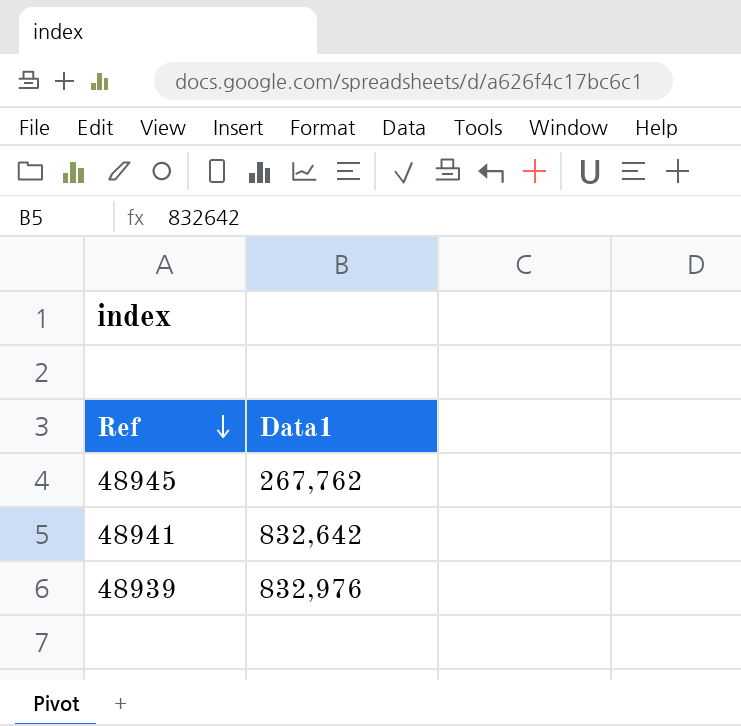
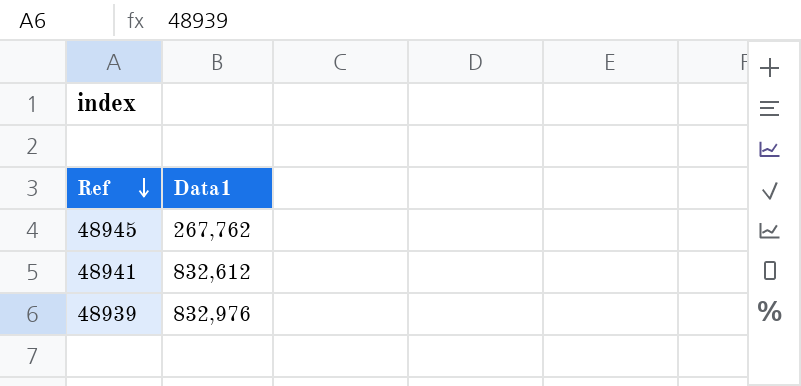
48941 | Data1: 832,642 -> 832,612

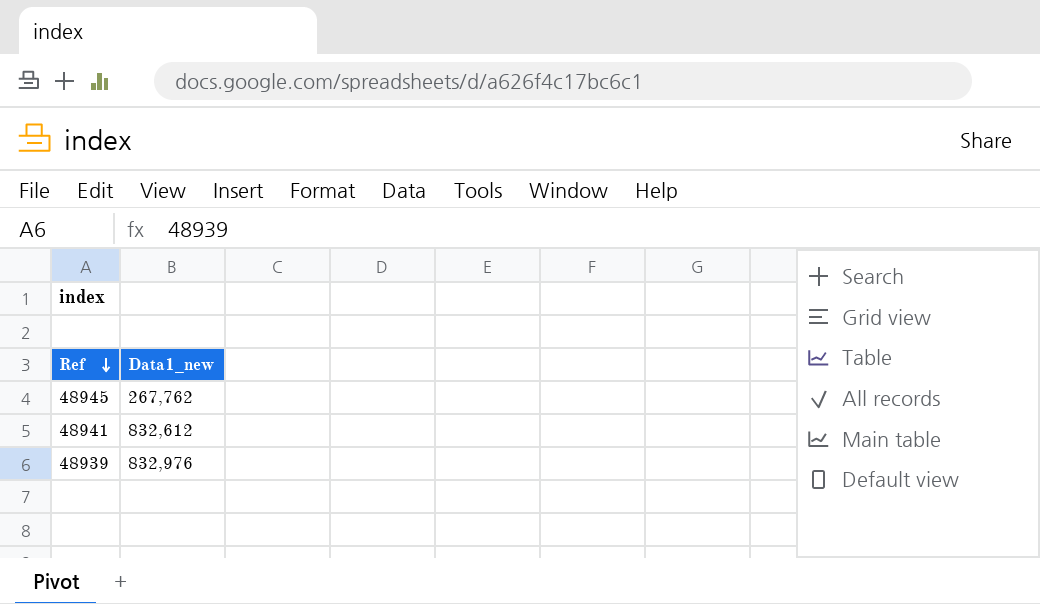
column name: Data1 -> Data1_new

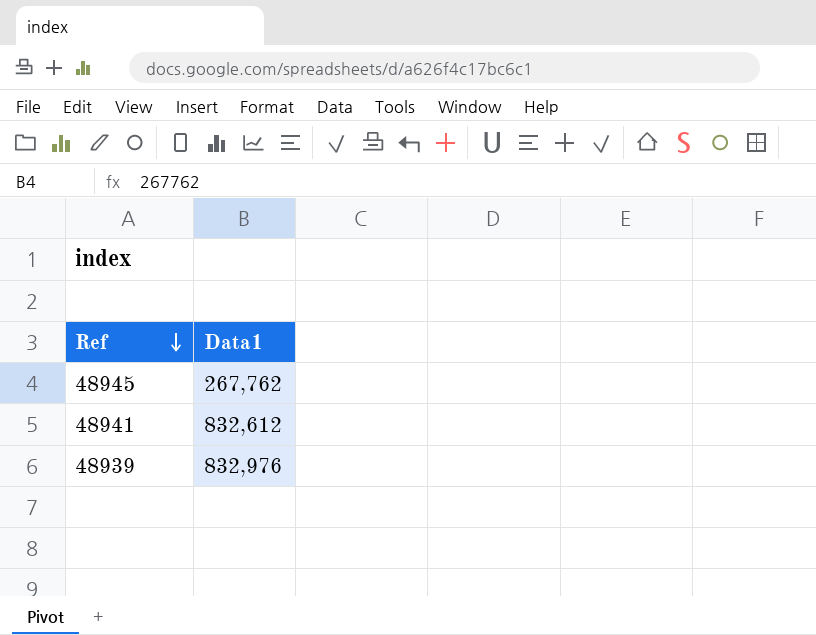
column name: Data1_new -> Data1

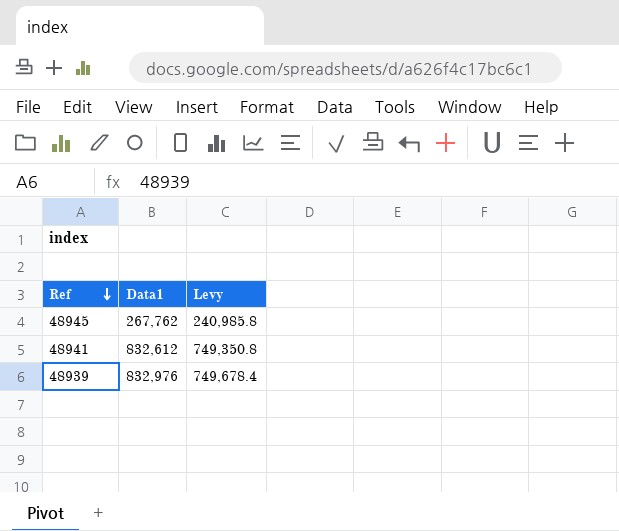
column Levy | formula: none -> [Data1] * 0.9

